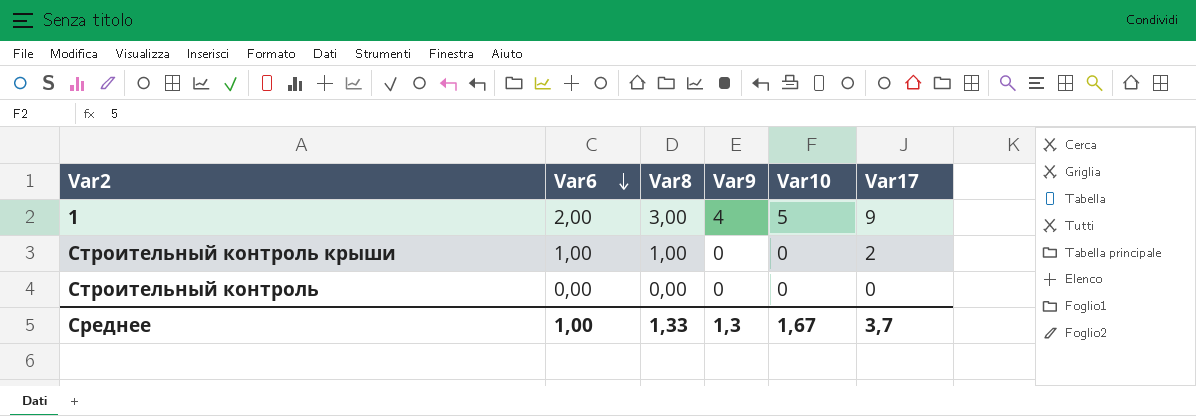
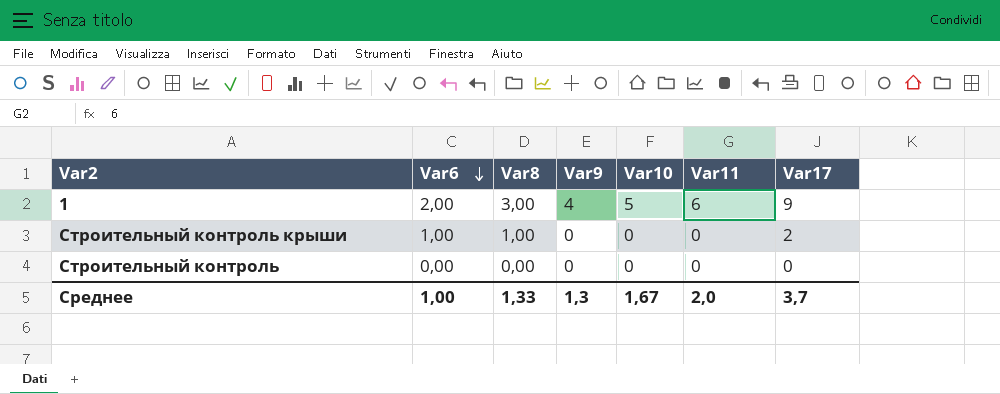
column Var11 | position: none -> 6

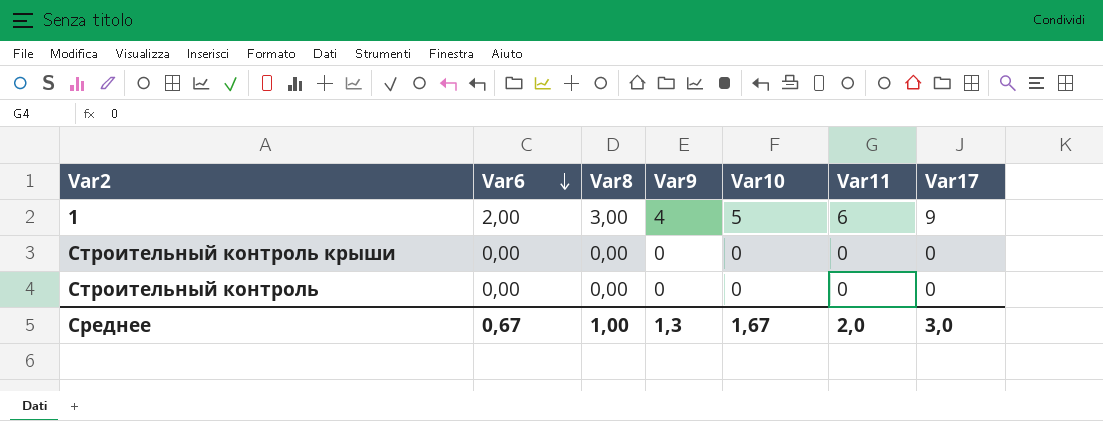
Строительный контроль крыши | Var6: 1,00 -> 0,00
Строительный контроль крыши | Var8: 1,00 -> 0,00
Строительный контроль крыши | Var17: 2 -> 0
Среднее | Var6: 1,00 -> 0,67
Среднее | Var8: 1,33 -> 1,00
Среднее | Var17: 3,7 -> 3,0

